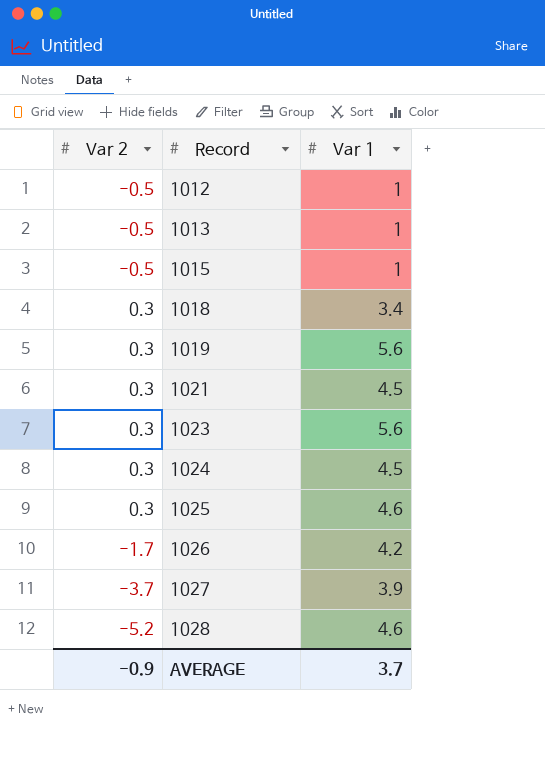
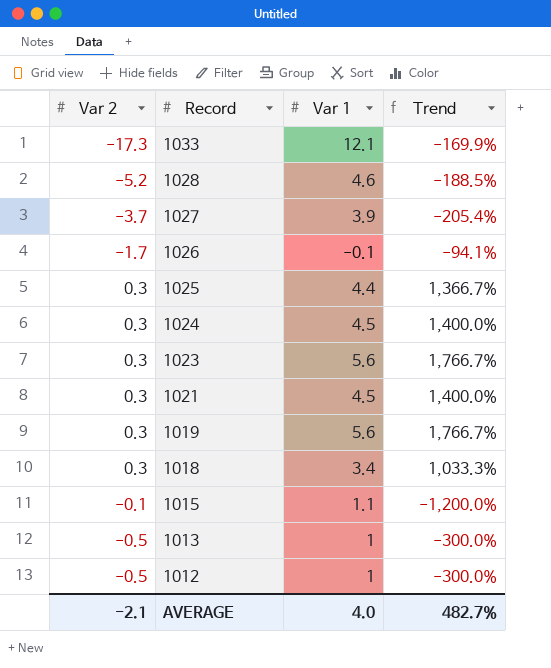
row order: Record ascending -> Record descending
column Trend | formula: none -> ([Var 1] - [Var 2]) / [Var 2]
row 1033: none -> -17.3 | 12.1 | -169.9%
1026 | Var 1: 4.2 -> -0.1
1025 | Var 1: 4.6 -> 4.4
1015 | Var 2: -0.5 -> -0.1
1015 | Var 1: 1 -> 1.1
AVERAGE | Var 2: -0.9 -> -2.1
AVERAGE | Var 1: 3.7 -> 4.0

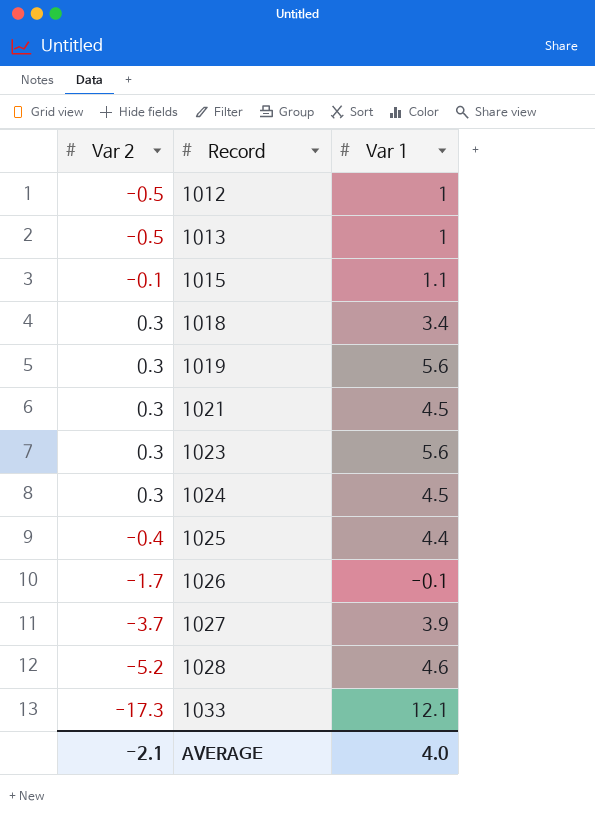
row order: Record descending -> Record ascending
column Trend | formula: ([Var 1] - [Var 2]) / [Var 2] -> none
1025 | Var 2: 0.3 -> -0.4

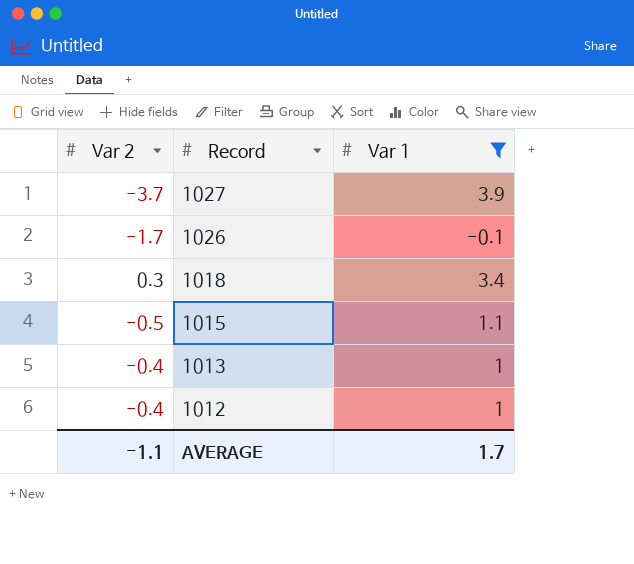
filter: none -> Var 1 <= 3.9
row order: Record ascending -> Record descending
1015 | Var 2: -0.1 -> -0.5
1013 | Var 2: -0.5 -> -0.4
1012 | Var 2: -0.5 -> -0.4
AVERAGE | Var 2: -2.1 -> -1.1
AVERAGE | Var 1: 4.0 -> 1.7

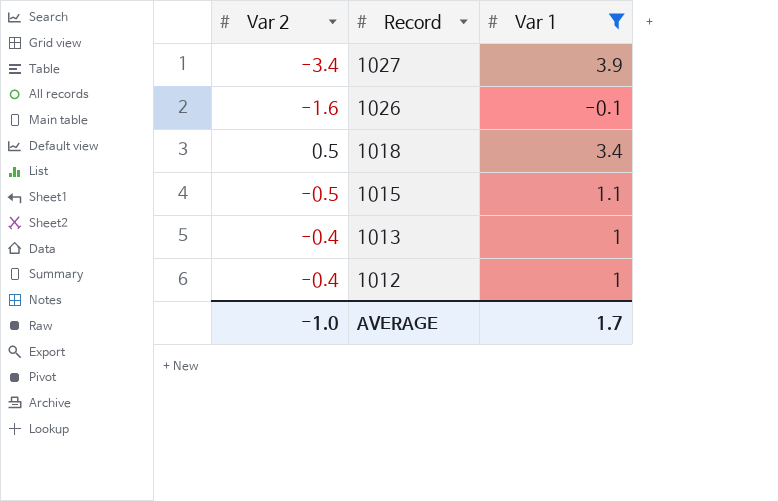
1027 | Var 2: -3.7 -> -3.4
1026 | Var 2: -1.7 -> -1.6
1018 | Var 2: 0.3 -> 0.5
AVERAGE | Var 2: -1.1 -> -1.0

